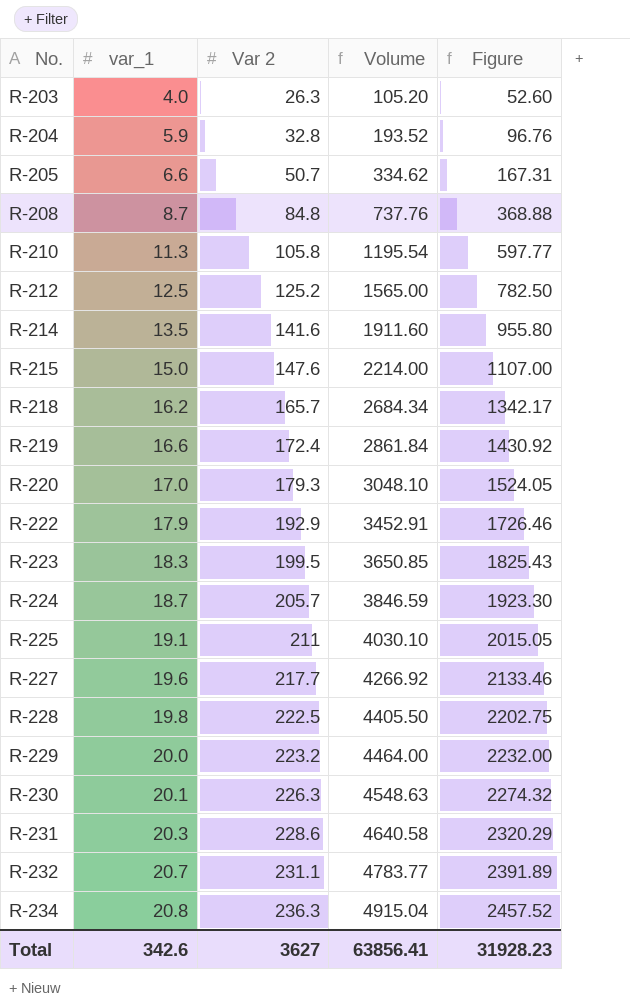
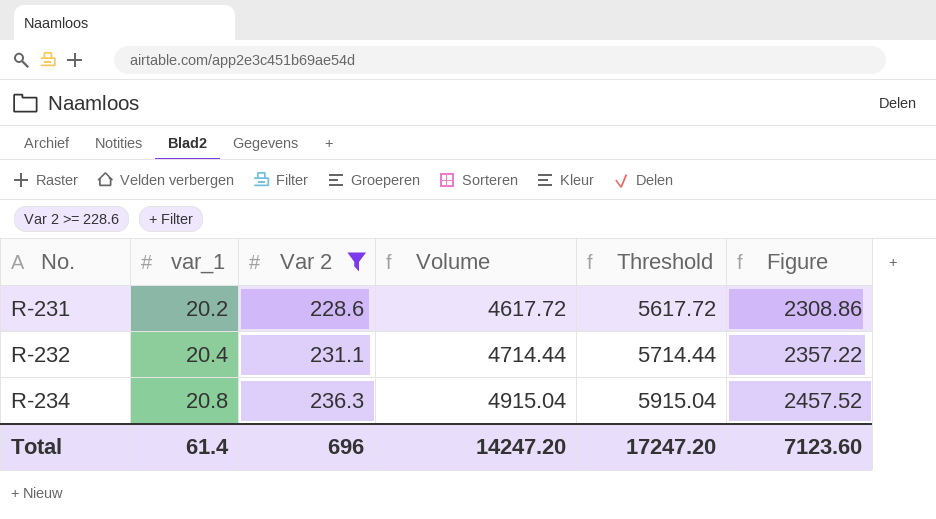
filter: none -> Var 2 >= 228.6
column Threshold | formula: none -> [Volume] + 1000
R-231 | var_1: 20.3 -> 20.2
R-231 | Volume: 4640.58 -> 4617.72
R-231 | Figure: 2320.29 -> 2308.86
R-232 | var_1: 20.7 -> 20.4
R-232 | Volume: 4783.77 -> 4714.44
R-232 | Figure: 2391.89 -> 2357.22
Total | var_1: 342.6 -> 61.4
Total | Var 2: 3627 -> 696
Total | Volume: 63856.41 -> 14247.20
Total | Figure: 31928.23 -> 7123.60

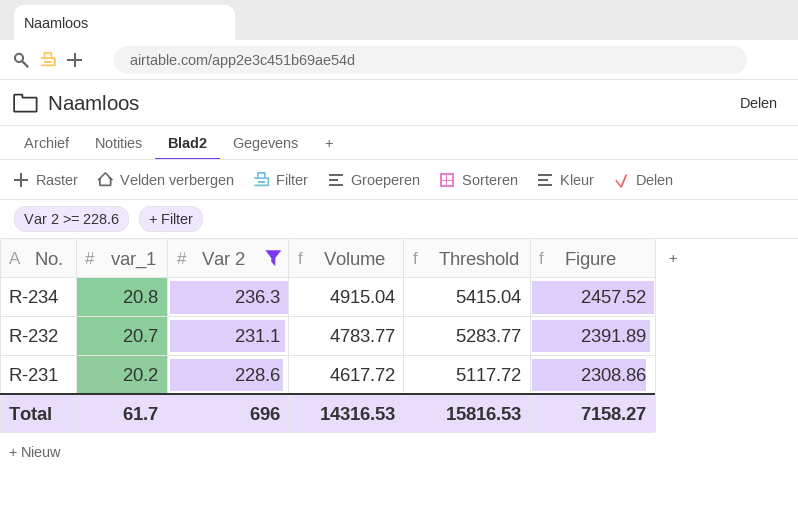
row order: No. ascending -> No. descending
column Threshold | formula: [Volume] + 1000 -> [Volume] + 500
R-232 | var_1: 20.4 -> 20.7
R-232 | Volume: 4714.44 -> 4783.77
R-232 | Figure: 2357.22 -> 2391.89
Total | var_1: 61.4 -> 61.7
Total | Volume: 14247.20 -> 14316.53
Total | Threshold: 17247.20 -> 15816.53
Total | Figure: 7123.60 -> 7158.27

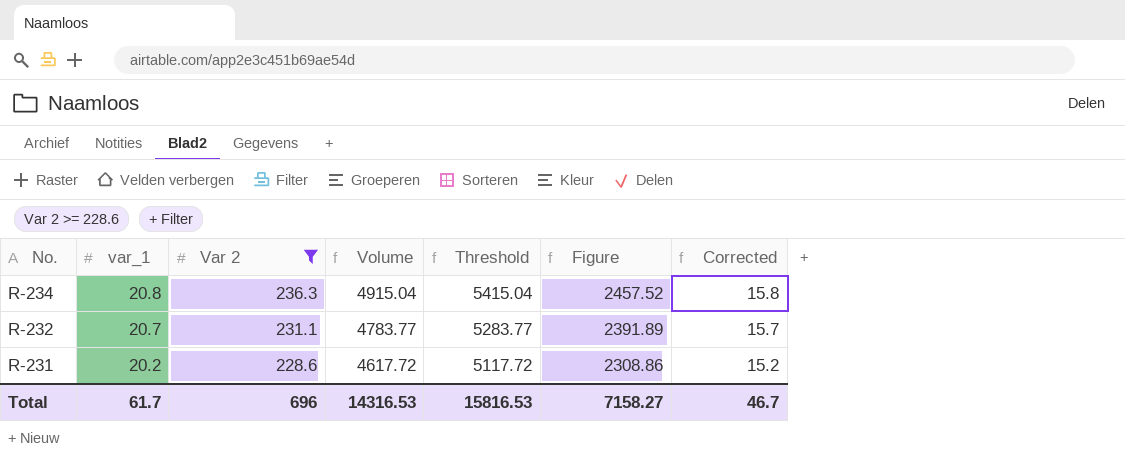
column Corrected | formula: none -> [var_1] - 5

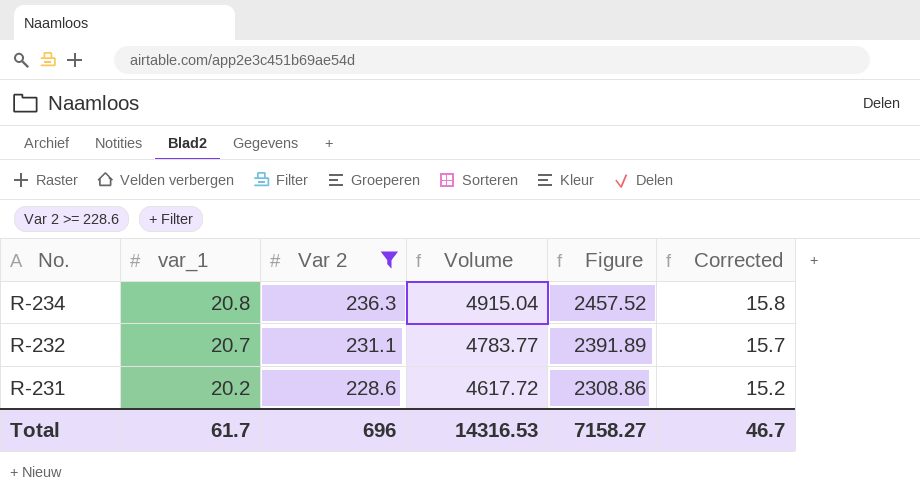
column Threshold | formula: [Volume] + 500 -> none

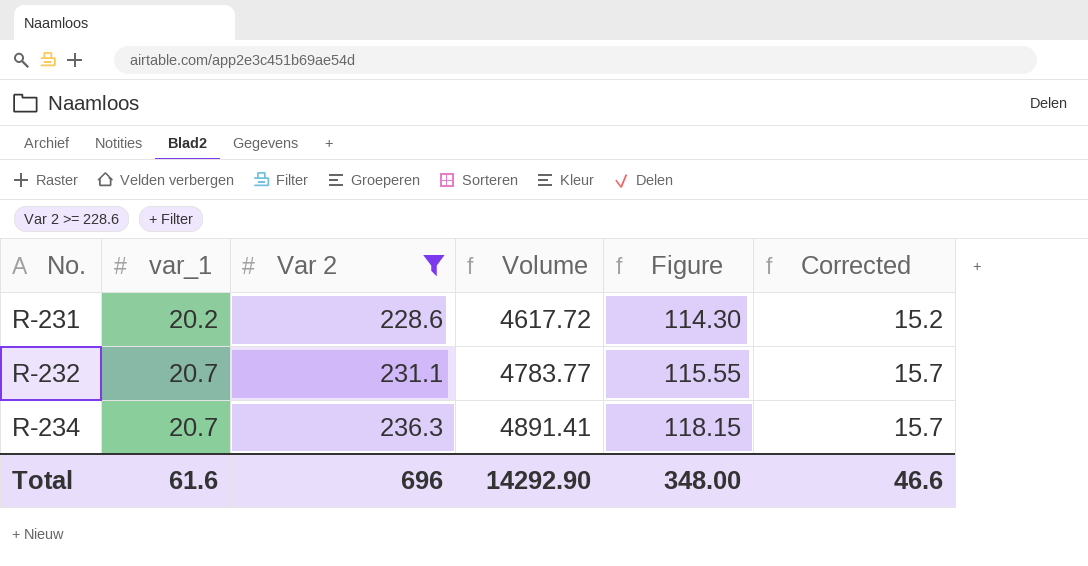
row order: No. descending -> No. ascending
column Figure | formula: [Volume] * 0.5 -> [Var 2] * 0.5
R-234 | var_1: 20.8 -> 20.7
R-234 | Volume: 4915.04 -> 4891.41
R-234 | Corrected: 15.8 -> 15.7
Total | var_1: 61.7 -> 61.6
Total | Volume: 14316.53 -> 14292.90
Total | Figure: 7158.27 -> 348.00
Total | Corrected: 46.7 -> 46.6

